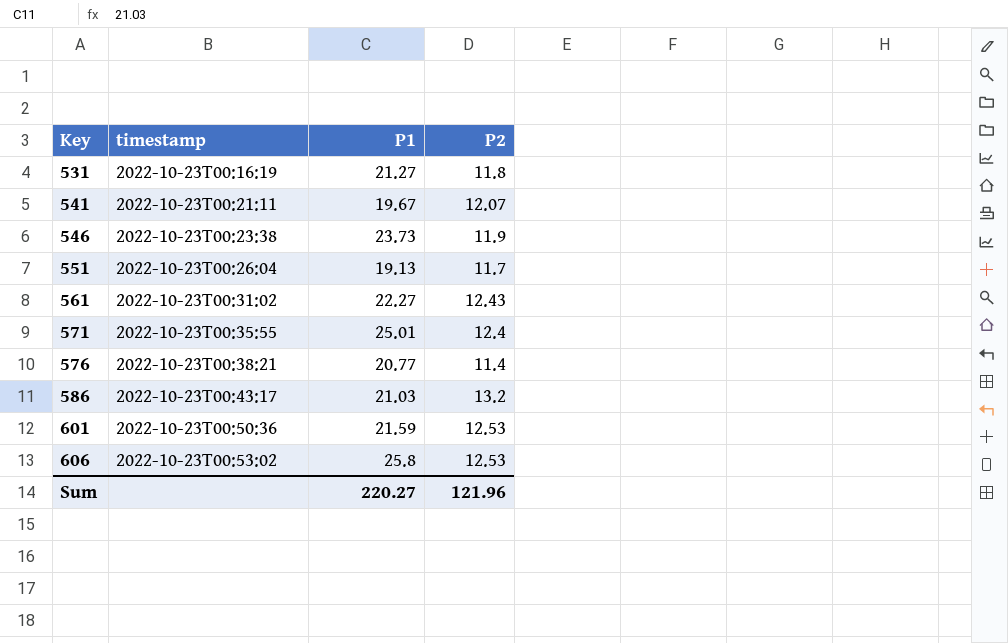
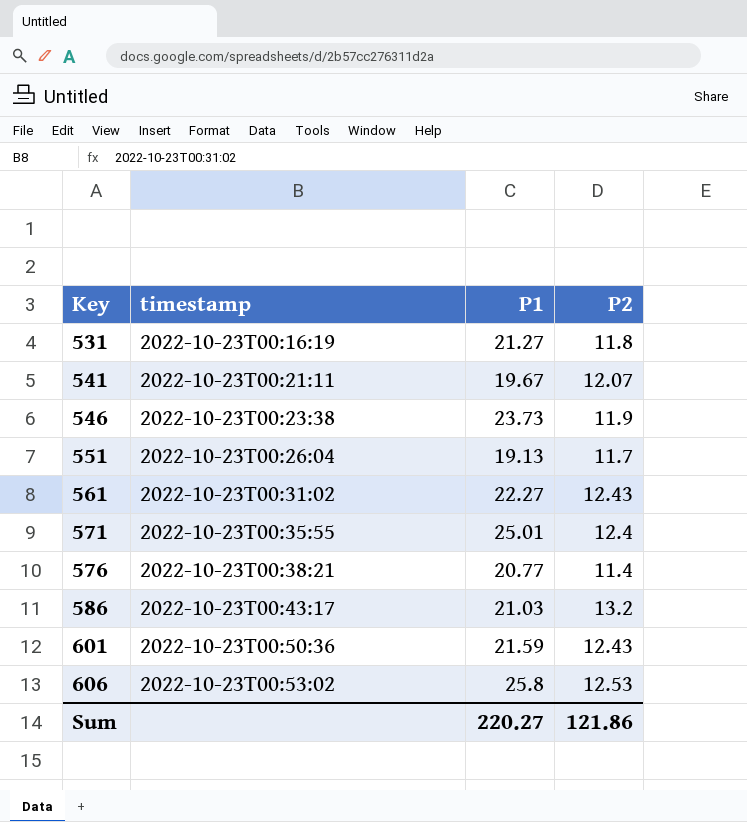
601 | P2: 12.53 -> 12.43
Sum | P2: 121.96 -> 121.86

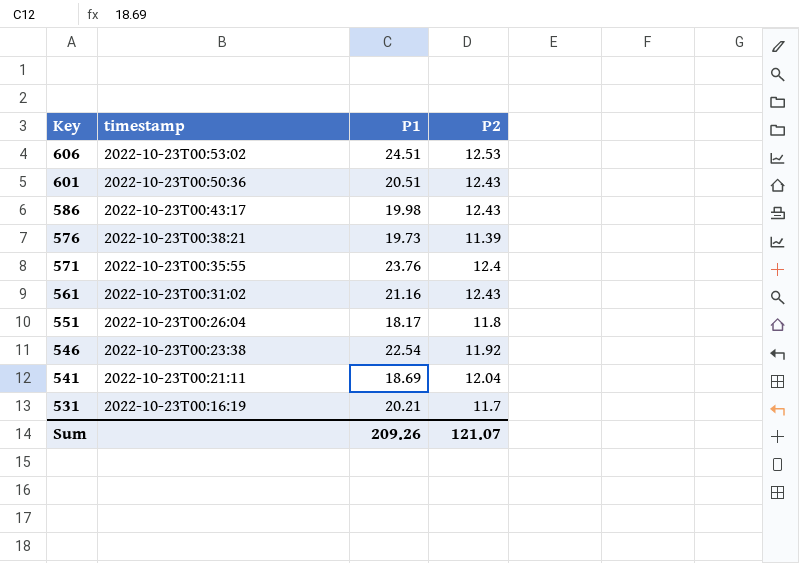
row order: Key ascending -> Key descending
606 | P1: 25.8 -> 24.51
601 | P1: 21.59 -> 20.51
586 | P1: 21.03 -> 19.98
586 | P2: 13.2 -> 12.43
576 | P1: 20.77 -> 19.73
576 | P2: 11.4 -> 11.39
571 | P1: 25.01 -> 23.76
561 | P1: 22.27 -> 21.16
551 | P1: 19.13 -> 18.17
551 | P2: 11.7 -> 11.8
546 | P1: 23.73 -> 22.54
546 | P2: 11.9 -> 11.92
541 | P1: 19.67 -> 18.69
541 | P2: 12.07 -> 12.04
531 | P1: 21.27 -> 20.21
531 | P2: 11.8 -> 11.7
Sum | P1: 220.27 -> 209.26
Sum | P2: 121.86 -> 121.07

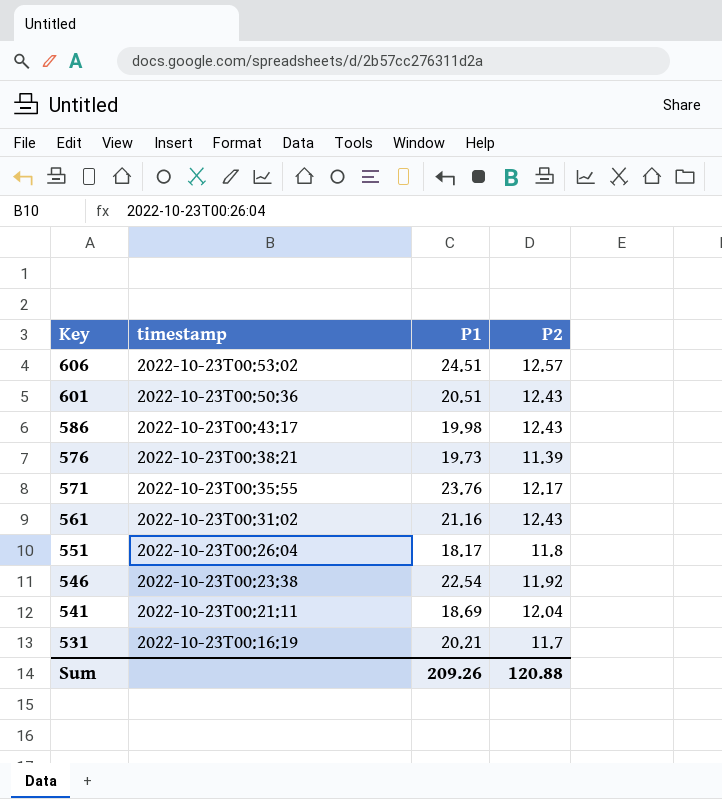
606 | P2: 12.53 -> 12.57
571 | P2: 12.4 -> 12.17
Sum | P2: 121.07 -> 120.88

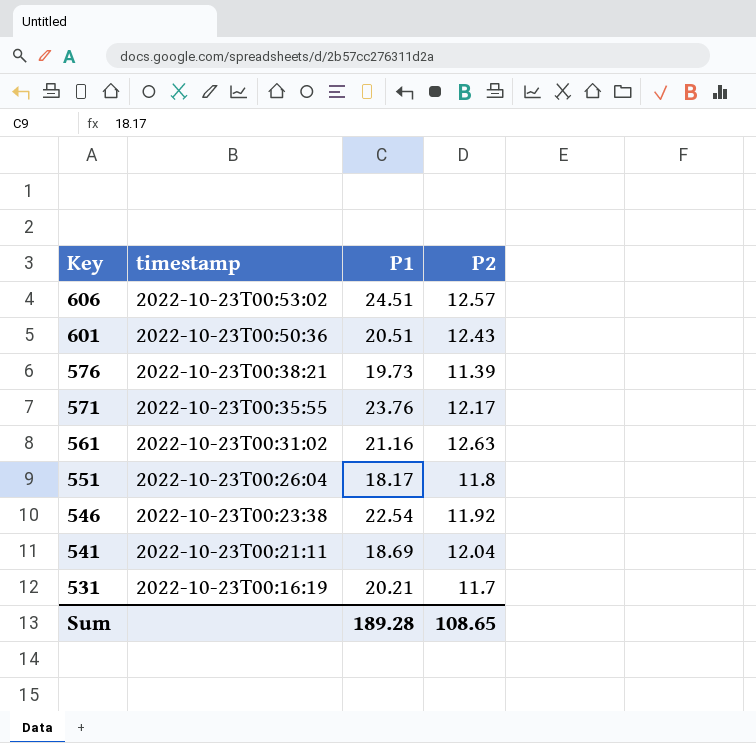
row 586: 2022-10-23T00:43:17 | 19.98 | 12.43 -> none
561 | P2: 12.43 -> 12.63
Sum | P1: 209.26 -> 189.28
Sum | P2: 120.88 -> 108.65

